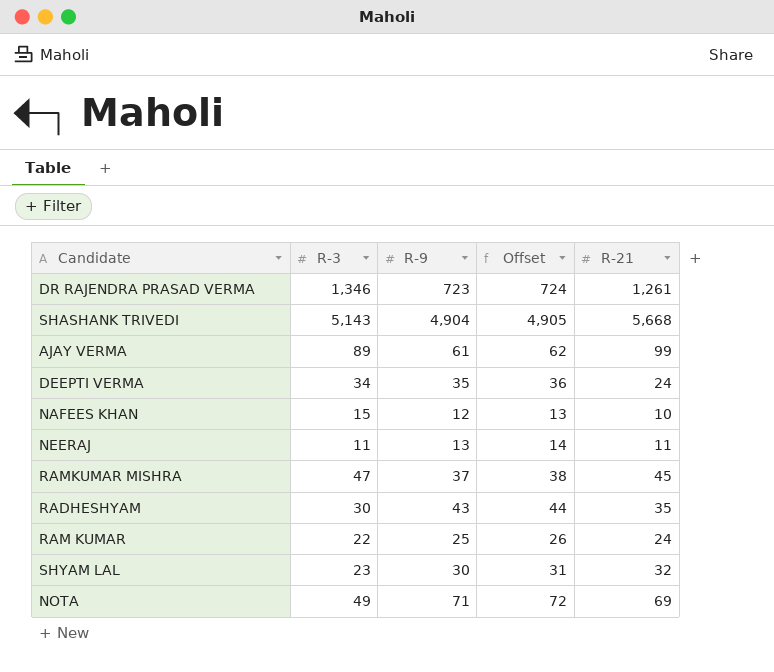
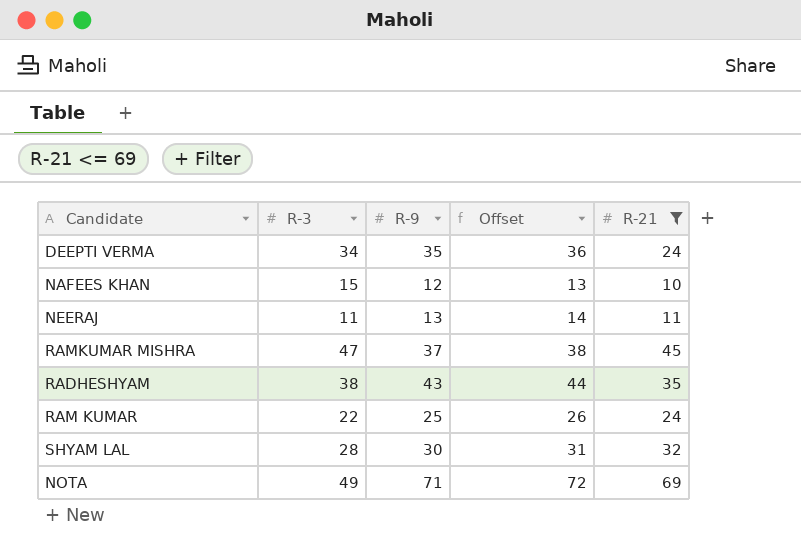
filter: none -> R-21 <= 69
RADHESHYAM | R-3: 30 -> 38
SHYAM LAL | R-3: 23 -> 28

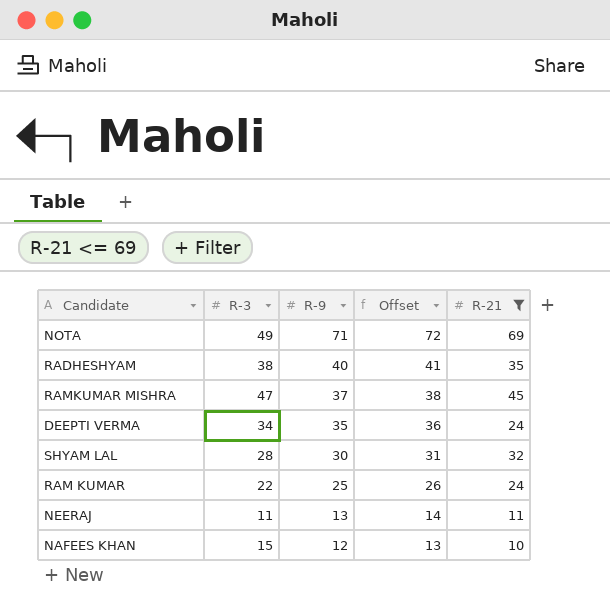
row order: none -> R-9 descending
RADHESHYAM | R-9: 43 -> 40
RADHESHYAM | Offset: 44 -> 41

